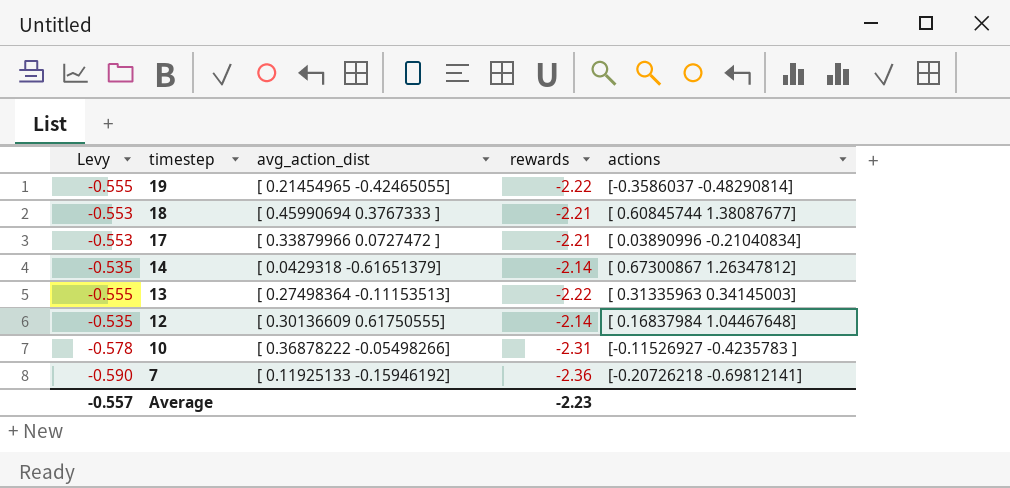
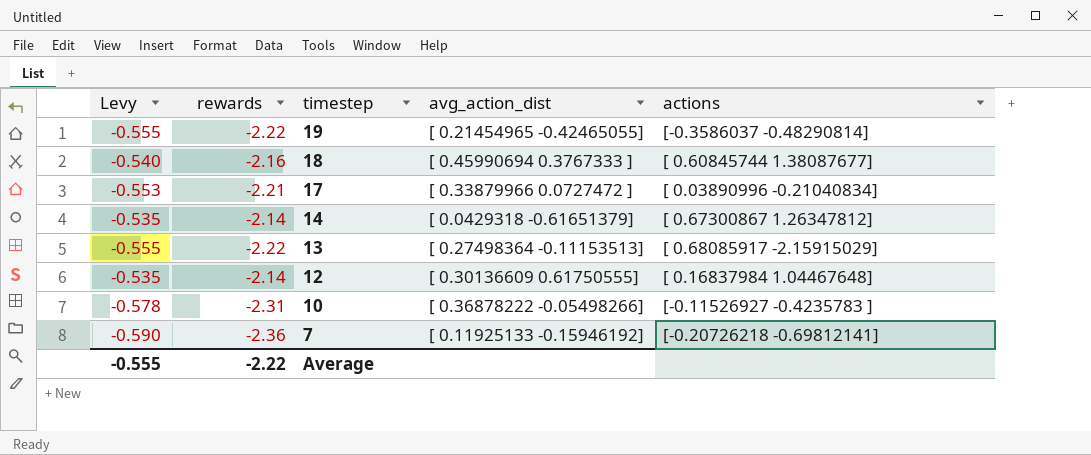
column rewards | position: 4 -> 2
18 | Levy: -0.553 -> -0.540
18 | rewards: -2.21 -> -2.16
13 | actions: [ 0.31335963 0.34145003] -> [ 0.68085917 -2.15915029]
Average | Levy: -0.557 -> -0.555
Average | rewards: -2.23 -> -2.22

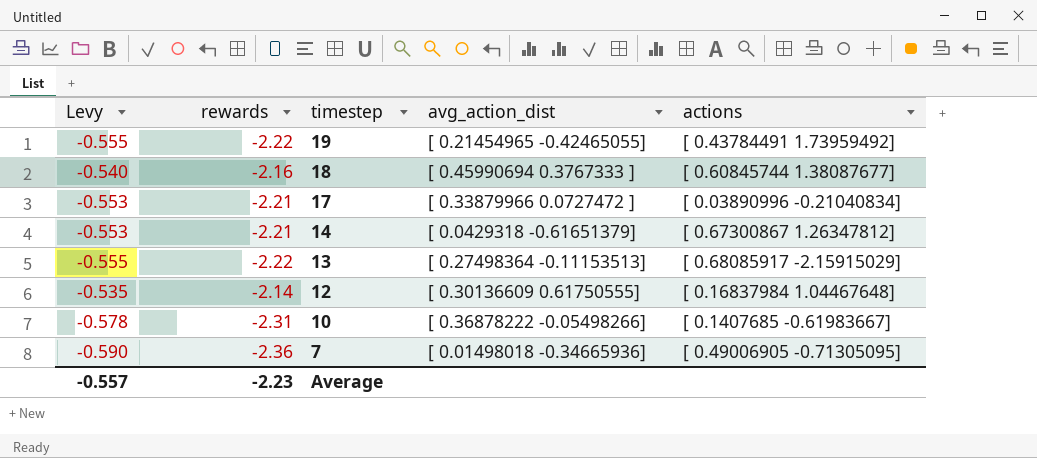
19 | actions: [-0.3586037 -0.48290814] -> [ 0.43784491 1.73959492]
14 | Levy: -0.535 -> -0.553
14 | rewards: -2.14 -> -2.21
10 | actions: [-0.11526927 -0.4235783 ] -> [ 0.1407685 -0.61983667]
7 | avg_action_dist: [ 0.11925133 -0.15946192] -> [ 0.01498018 -0.34665936]
7 | actions: [-0.20726218 -0.69812141] -> [ 0.49006905 -0.71305095]
Average | Levy: -0.555 -> -0.557
Average | rewards: -2.22 -> -2.23

